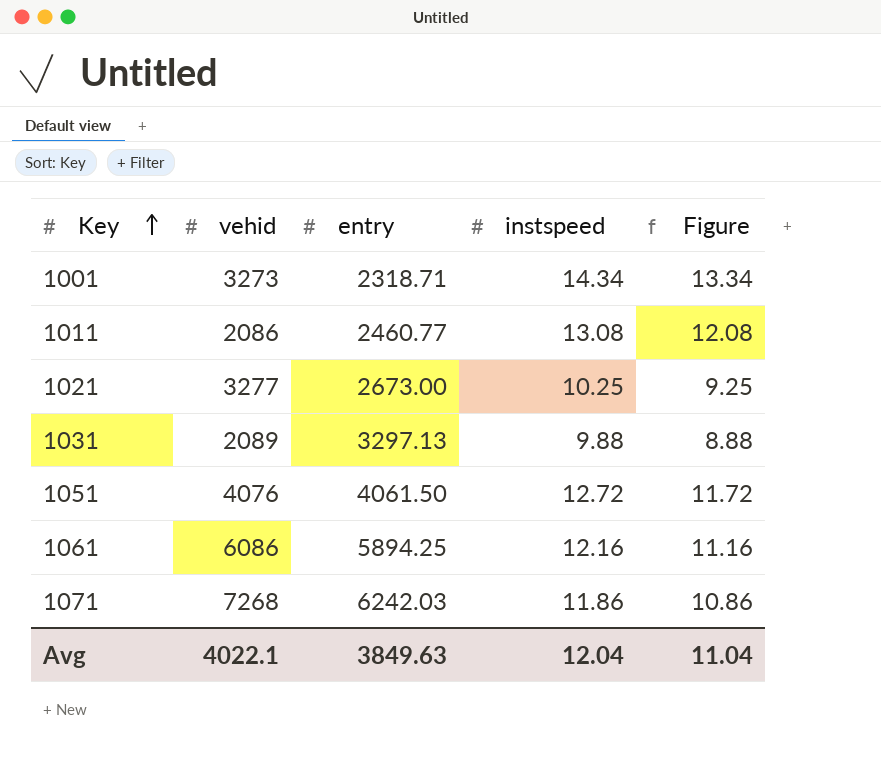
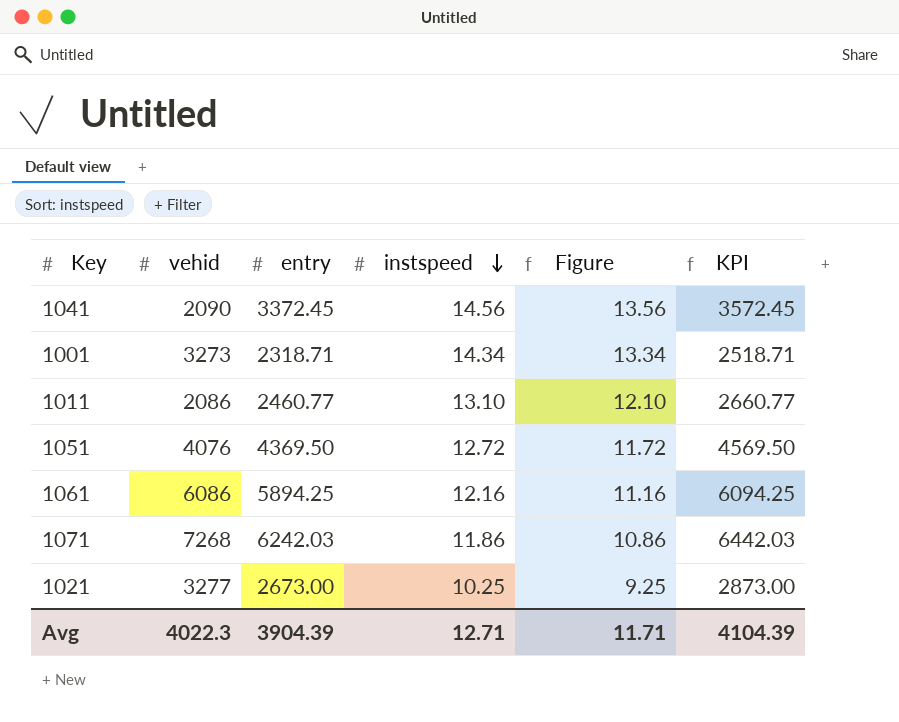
row order: Key ascending -> instspeed descending
column KPI | formula: none -> [entry] + 200
row 1031: 2089 | 3297.13 | 9.88 | 8.88 -> none
row 1041: none -> 2090 | 3372.45 | 14.56 | 13.56 | 3572.45
1011 | instspeed: 13.08 -> 13.10
1011 | Figure: 12.08 -> 12.10
1051 | entry: 4061.50 -> 4369.50
Avg | vehid: 4022.1 -> 4022.3
Avg | entry: 3849.63 -> 3904.39
Avg | instspeed: 12.04 -> 12.71
Avg | Figure: 11.04 -> 11.71

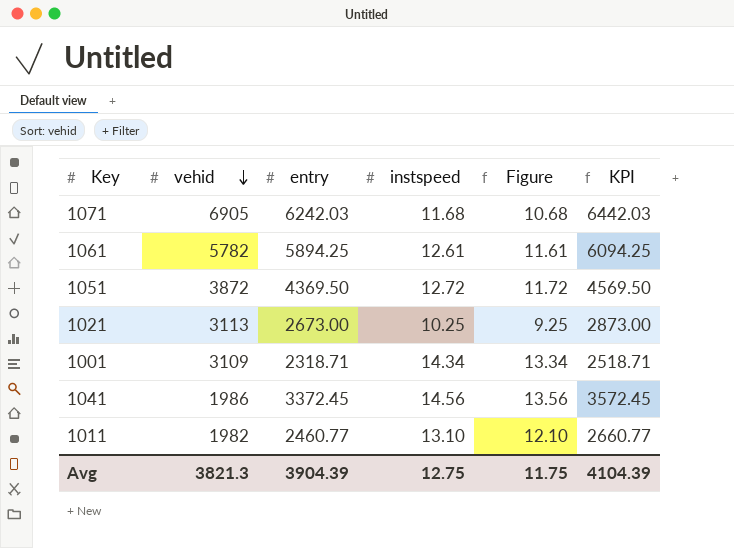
row order: instspeed descending -> vehid descending
1071 | vehid: 7268 -> 6905
1071 | instspeed: 11.86 -> 11.68
1071 | Figure: 10.86 -> 10.68
1061 | vehid: 6086 -> 5782
1061 | instspeed: 12.16 -> 12.61
1061 | Figure: 11.16 -> 11.61
1051 | vehid: 4076 -> 3872
1021 | vehid: 3277 -> 3113
1001 | vehid: 3273 -> 3109
1041 | vehid: 2090 -> 1986
1011 | vehid: 2086 -> 1982
Avg | vehid: 4022.3 -> 3821.3
Avg | instspeed: 12.71 -> 12.75
Avg | Figure: 11.71 -> 11.75

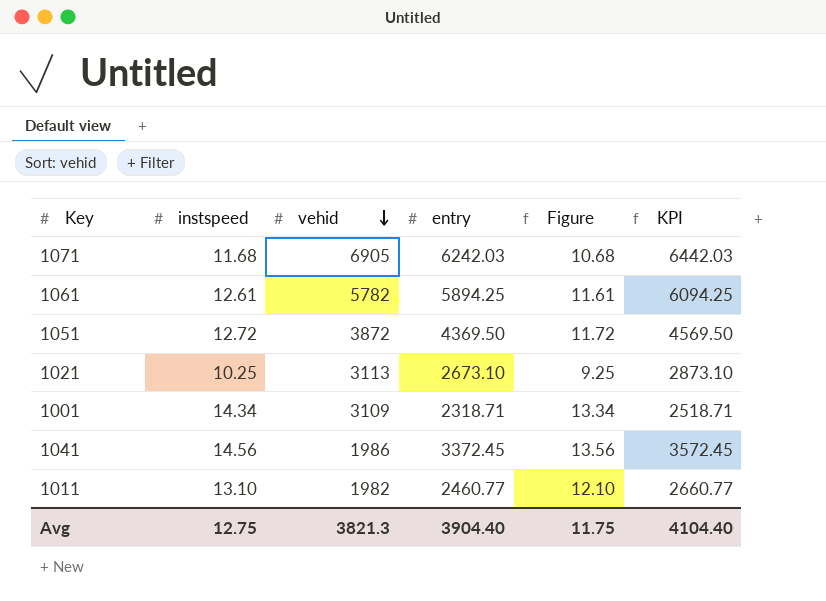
column instspeed | position: 4 -> 2
1021 | entry: 2673.00 -> 2673.10
1021 | KPI: 2873.00 -> 2873.10
Avg | entry: 3904.39 -> 3904.40
Avg | KPI: 4104.39 -> 4104.40

